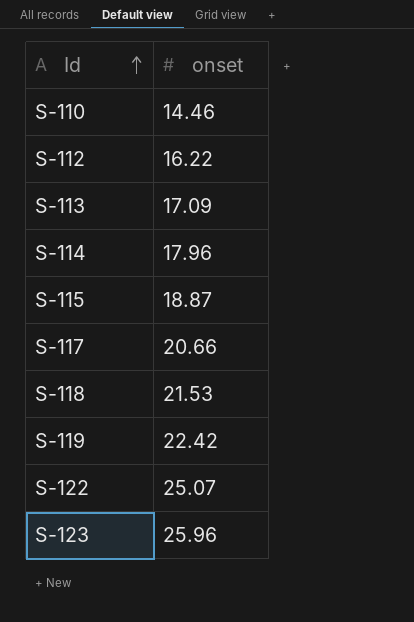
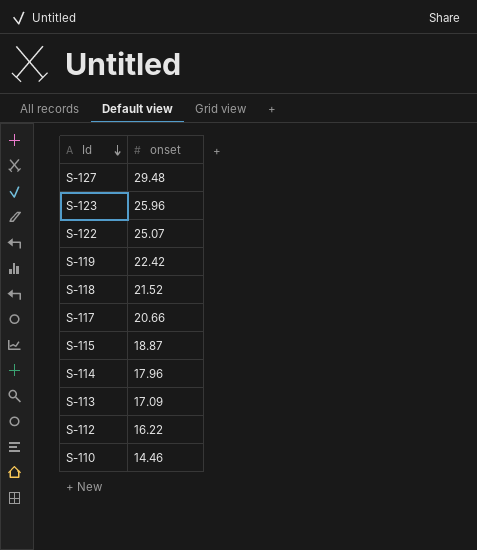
row order: Id ascending -> Id descending
row S-127: none -> 29.48
S-118 | onset: 21.53 -> 21.52

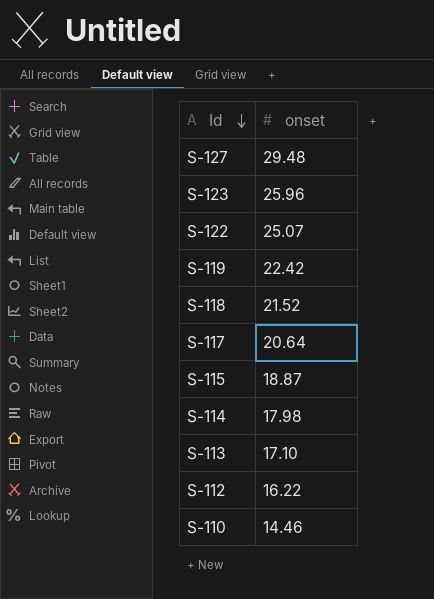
S-117 | onset: 20.66 -> 20.64
S-114 | onset: 17.96 -> 17.98
S-113 | onset: 17.09 -> 17.10

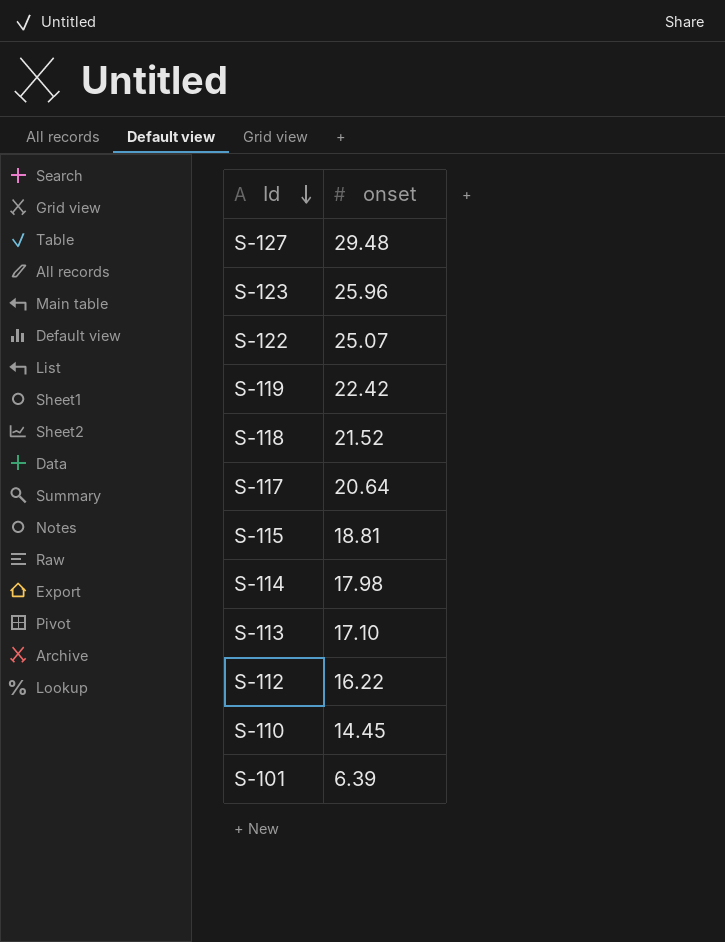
S-115 | onset: 18.87 -> 18.81
S-110 | onset: 14.46 -> 14.45
row S-101: none -> 6.39

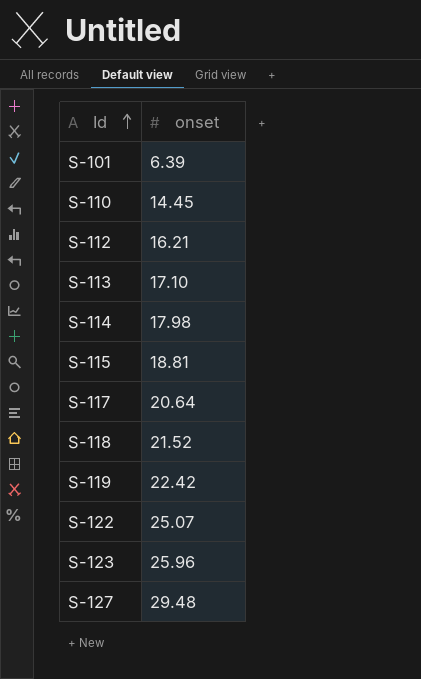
row order: Id descending -> Id ascending
S-112 | onset: 16.22 -> 16.21

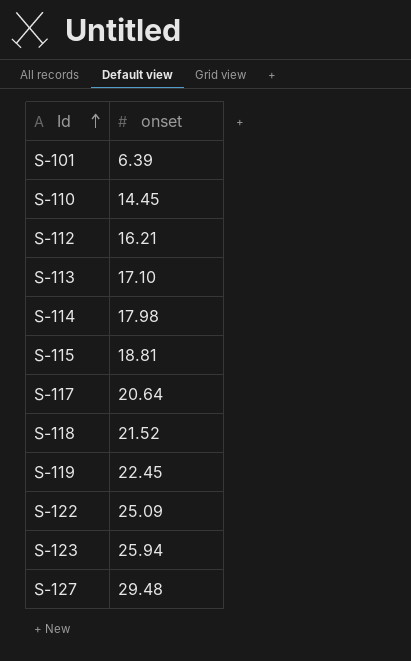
S-119 | onset: 22.42 -> 22.45
S-122 | onset: 25.07 -> 25.09
S-123 | onset: 25.96 -> 25.94

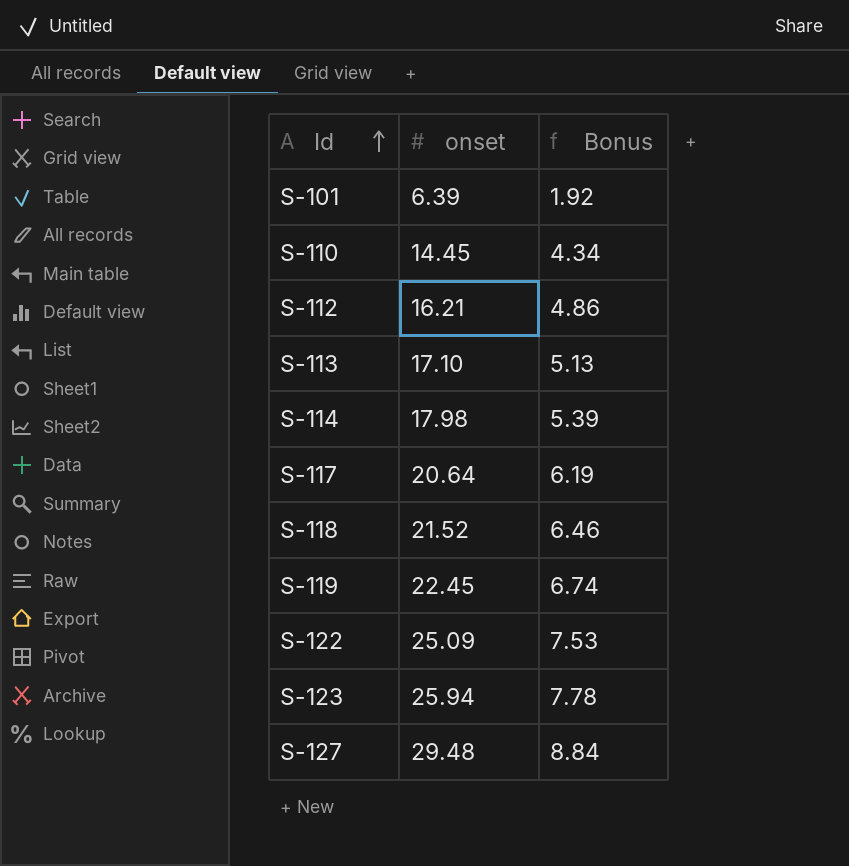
column Bonus | formula: none -> [onset] * 0.3
row S-115: 18.81 -> none

